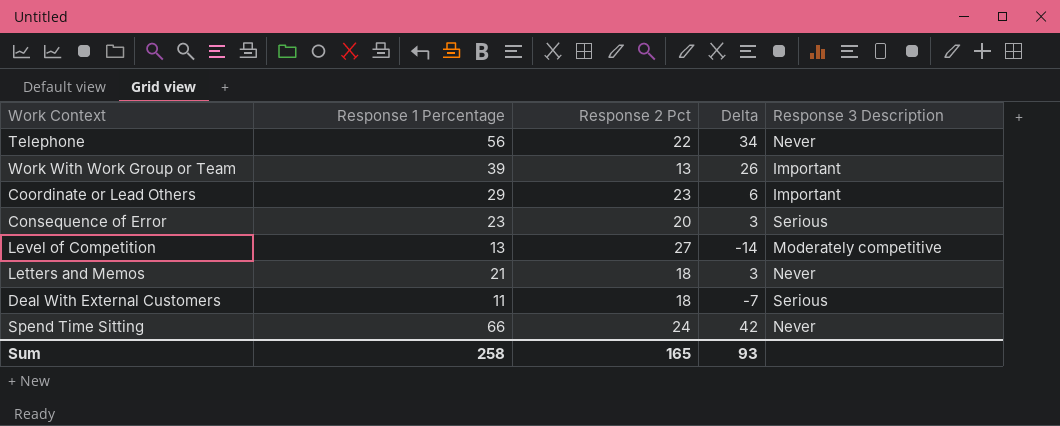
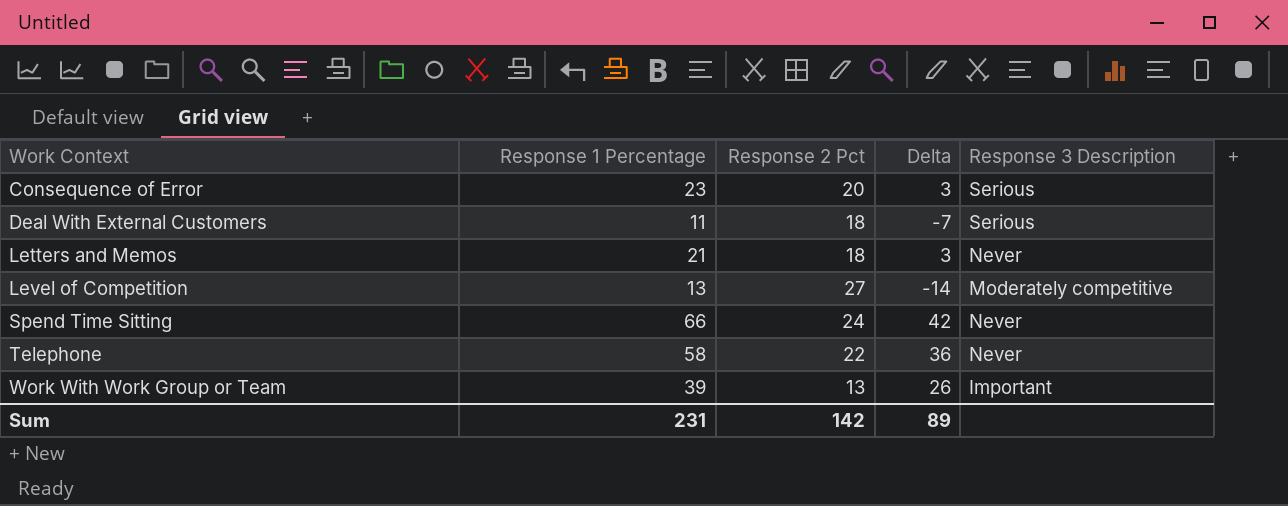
row order: none -> Work Context ascending
row Coordinate or Lead Others: 29 | 23 | 6 | Important -> none
Telephone | Response 1 Percentage: 56 -> 58
Telephone | Delta: 34 -> 36
Sum | Response 1 Percentage: 258 -> 231
Sum | Response 2 Pct: 165 -> 142
Sum | Delta: 93 -> 89

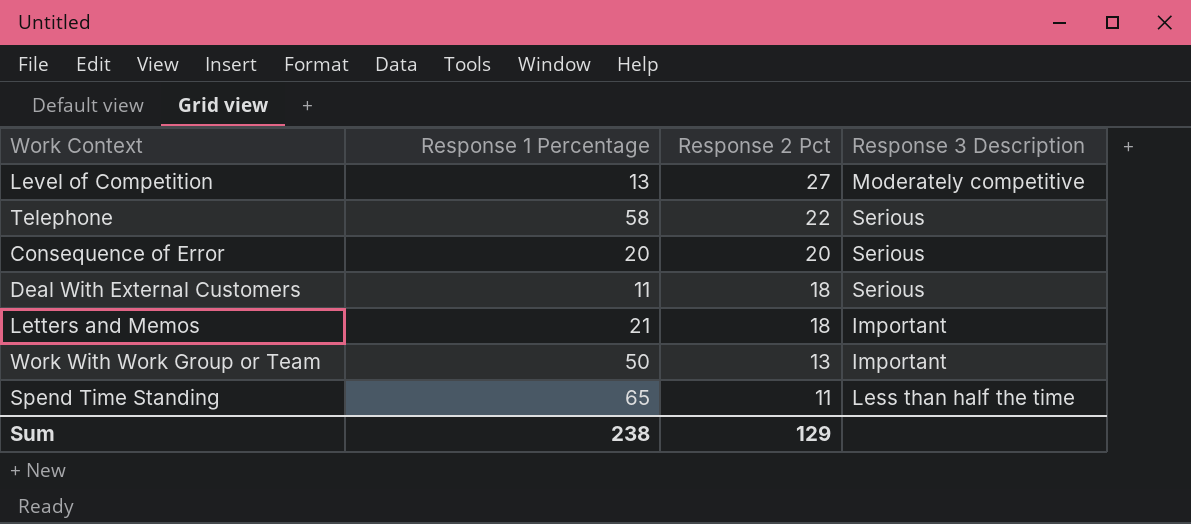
row order: Work Context ascending -> Response 2 Pct descending
column Delta | formula: [Response 1 Percentage] - [Response 2 Pct] -> none
row Spend Time Sitting: 66 | 24 | 42 | Never -> none
Telephone | Response 3 Description: Never -> Serious
Consequence of Error | Response 1 Percentage: 23 -> 20
Letters and Memos | Response 3 Description: Never -> Important
Work With Work Group or Team | Response 1 Percentage: 39 -> 50
row Spend Time Standing: none -> 65 | 11 | Less than half the time
Sum | Response 1 Percentage: 231 -> 238
Sum | Response 2 Pct: 142 -> 129

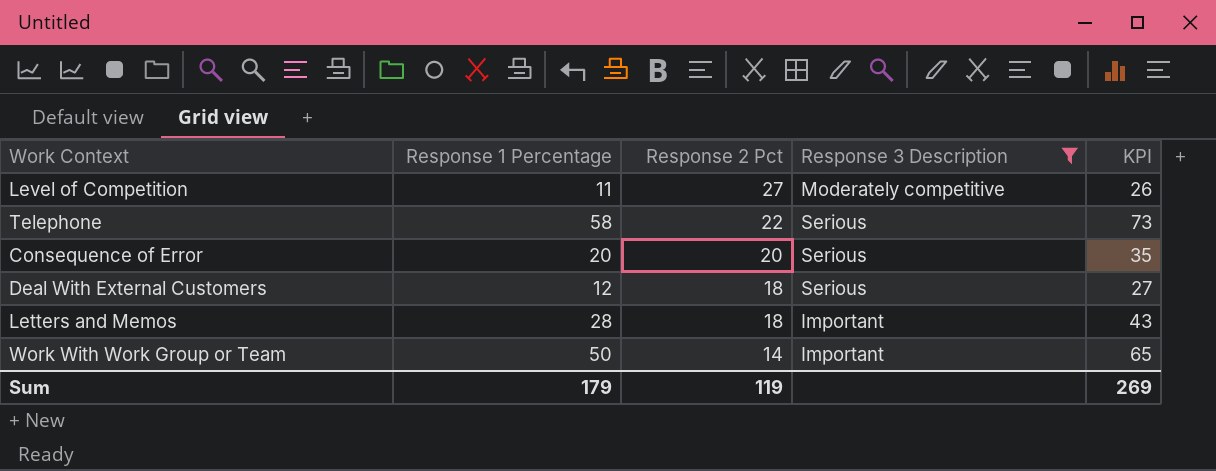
filter: none -> Response 3 Description != Less than half the time
column KPI | formula: none -> [Response 1 Percentage] + 15
Level of Competition | Response 1 Percentage: 13 -> 11
Deal With External Customers | Response 1 Percentage: 11 -> 12
Letters and Memos | Response 1 Percentage: 21 -> 28
Work With Work Group or Team | Response 2 Pct: 13 -> 14
Sum | Response 1 Percentage: 238 -> 179
Sum | Response 2 Pct: 129 -> 119

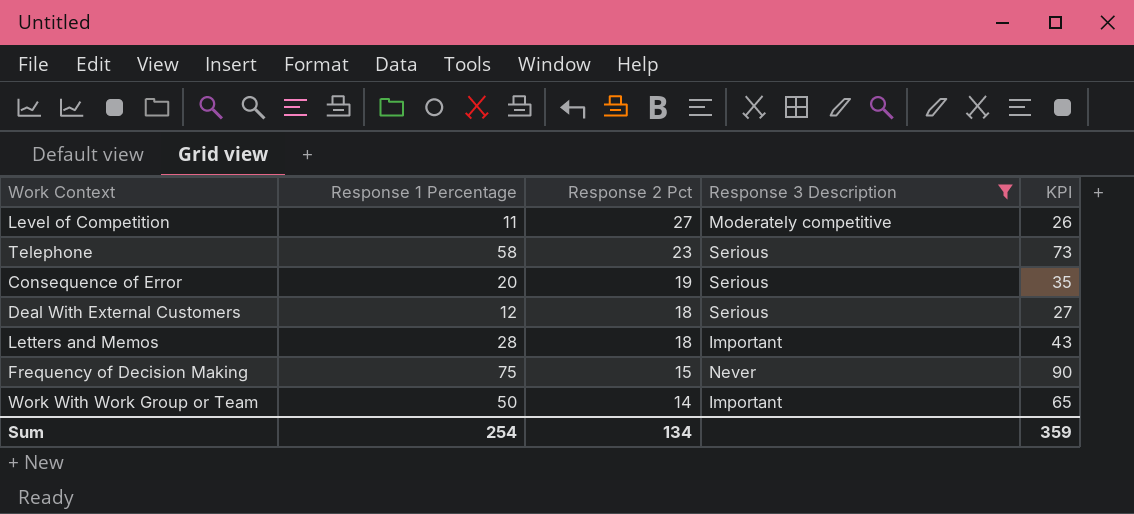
Telephone | Response 2 Pct: 22 -> 23
Consequence of Error | Response 2 Pct: 20 -> 19
row Frequency of Decision Making: none -> 75 | 15 | Never | 90
Sum | Response 1 Percentage: 179 -> 254
Sum | Response 2 Pct: 119 -> 134
Sum | KPI: 269 -> 359

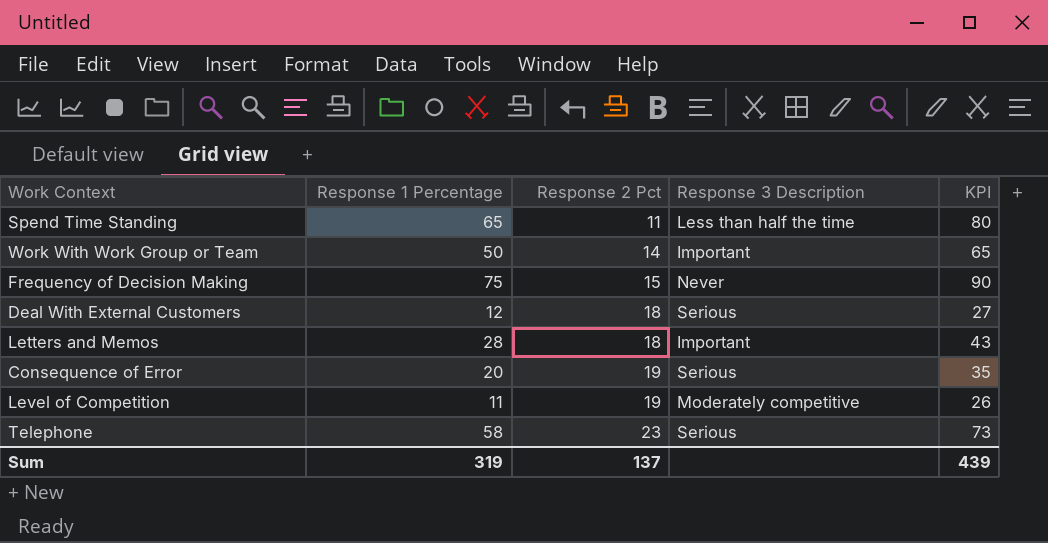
filter: Response 3 Description != Less than half the time -> none
row order: Response 2 Pct descending -> Response 2 Pct ascending
Level of Competition | Response 2 Pct: 27 -> 19
Sum | Response 1 Percentage: 254 -> 319
Sum | Response 2 Pct: 134 -> 137
Sum | KPI: 359 -> 439

